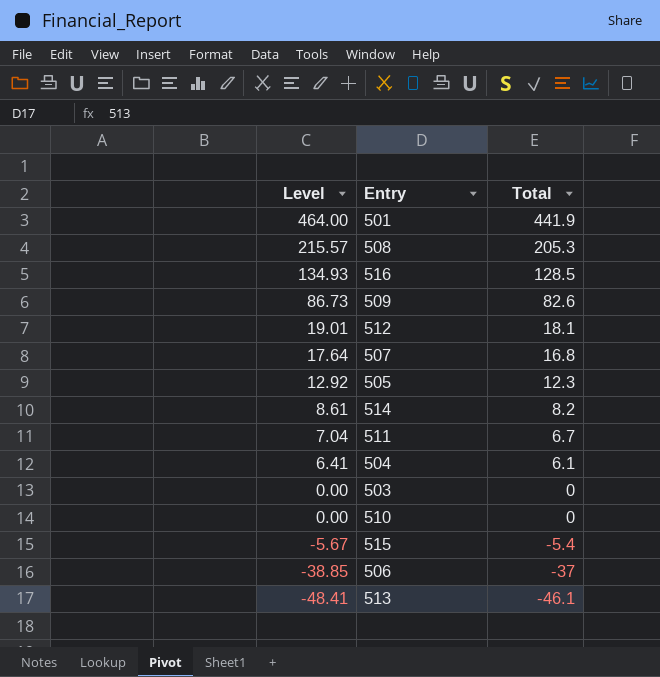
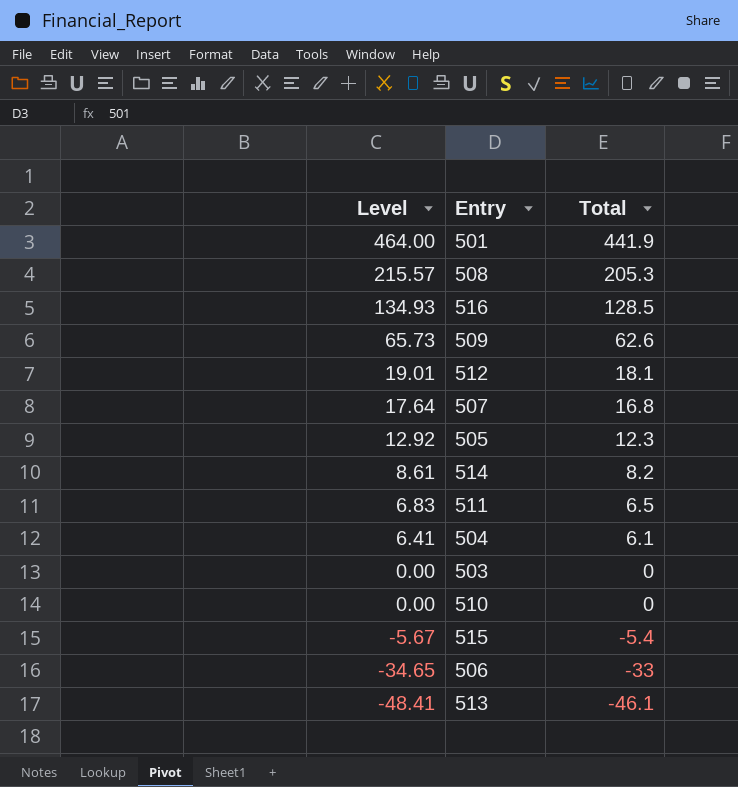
509 | Level: 86.73 -> 65.73
509 | Total: 82.6 -> 62.6
511 | Level: 7.04 -> 6.83
511 | Total: 6.7 -> 6.5
506 | Level: -38.85 -> -34.65
506 | Total: -37 -> -33

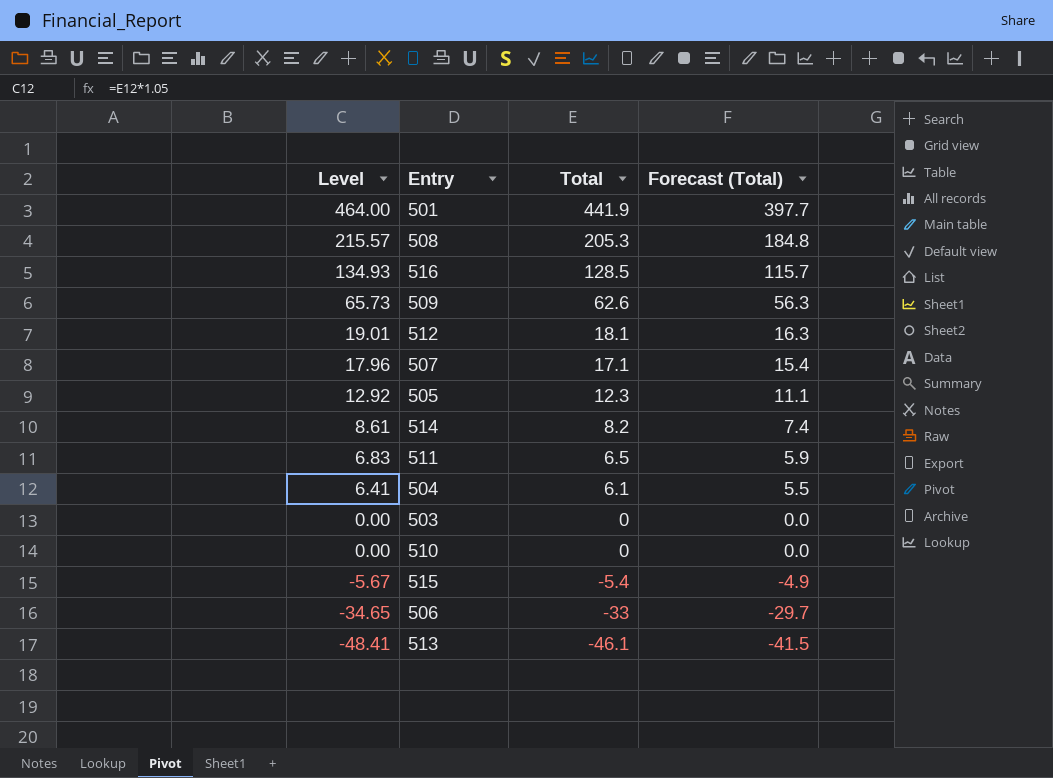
column Forecast (Total) | formula: none -> [Total] * 0.9
507 | Level: 17.64 -> 17.96
507 | Total: 16.8 -> 17.1

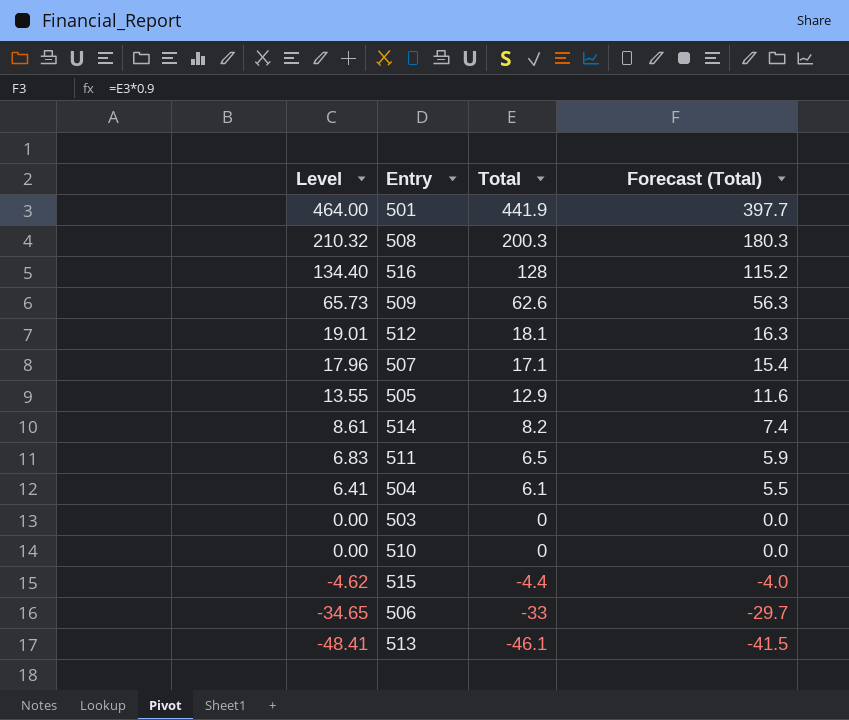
508 | Level: 215.57 -> 210.32
508 | Total: 205.3 -> 200.3
508 | Forecast (Total): 184.8 -> 180.3
516 | Level: 134.93 -> 134.40
516 | Total: 128.5 -> 128
516 | Forecast (Total): 115.7 -> 115.2
505 | Level: 12.92 -> 13.55
505 | Total: 12.3 -> 12.9
505 | Forecast (Total): 11.1 -> 11.6
515 | Level: -5.67 -> -4.62
515 | Total: -5.4 -> -4.4
515 | Forecast (Total): -4.9 -> -4.0

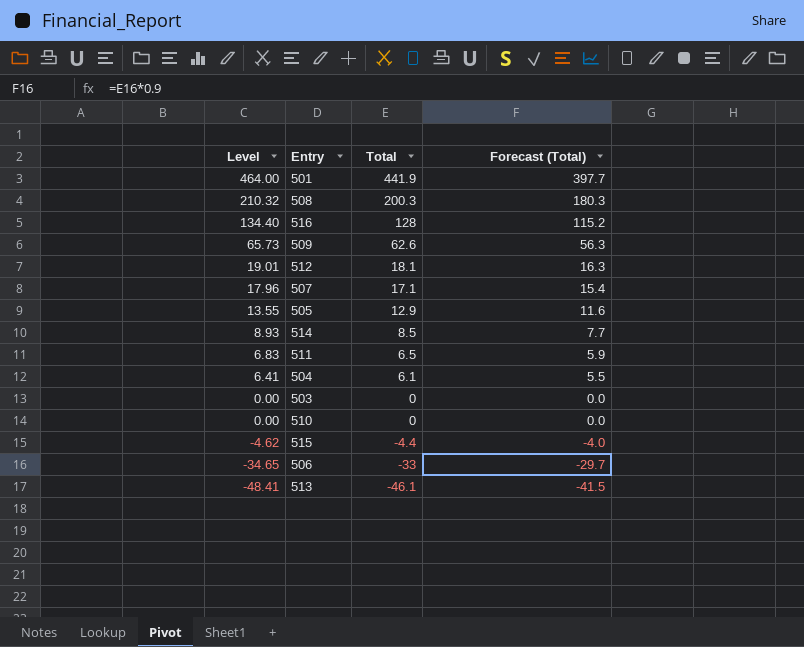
514 | Level: 8.61 -> 8.93
514 | Total: 8.2 -> 8.5
514 | Forecast (Total): 7.4 -> 7.7

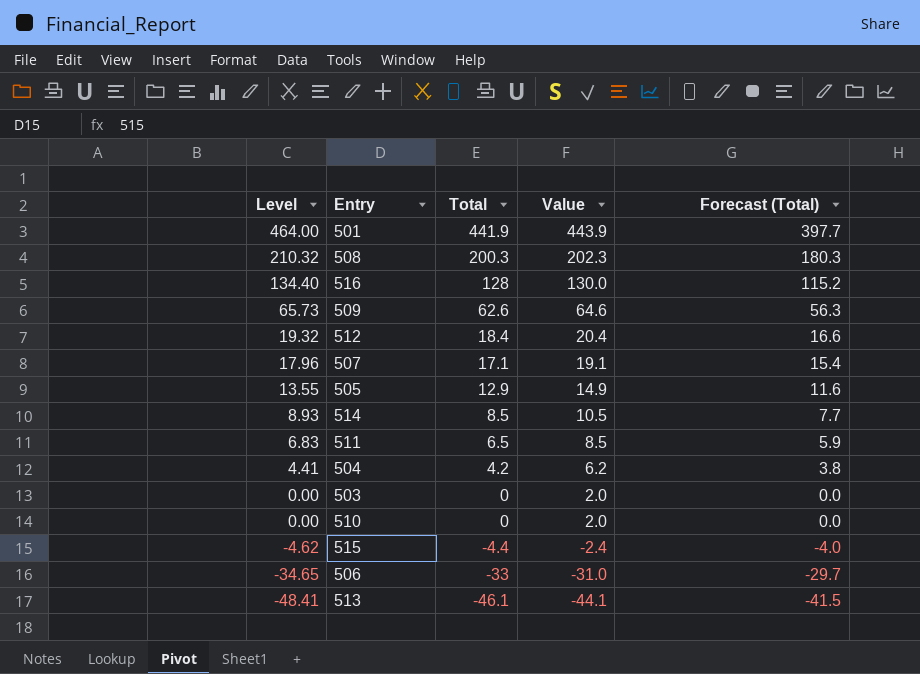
column Value | formula: none -> [Total] + 2
512 | Level: 19.01 -> 19.32
512 | Total: 18.1 -> 18.4
512 | Forecast (Total): 16.3 -> 16.6
504 | Level: 6.41 -> 4.41
504 | Total: 6.1 -> 4.2
504 | Forecast (Total): 5.5 -> 3.8

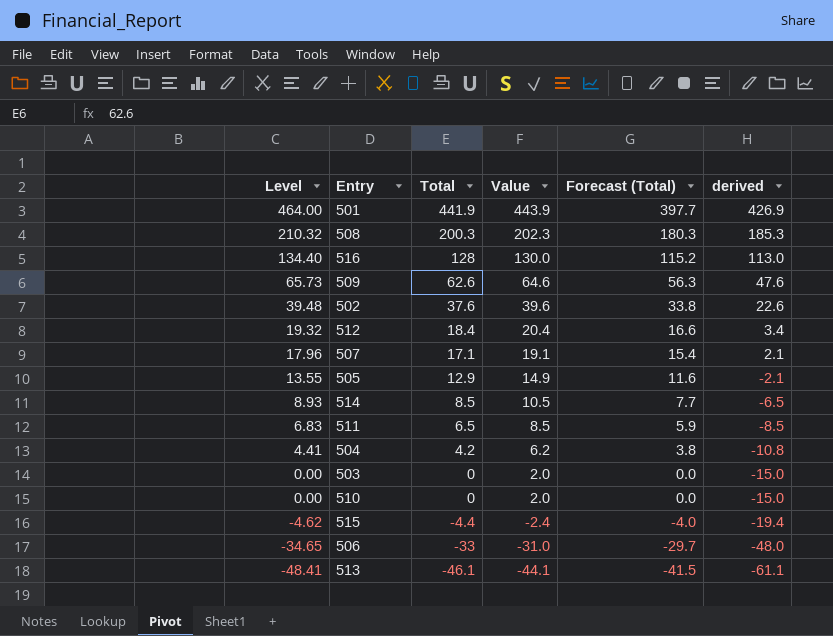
column derived | formula: none -> [Total] - 15
row 502: none -> 39.48 | 37.6 | 39.6 | 33.8 | 22.6

